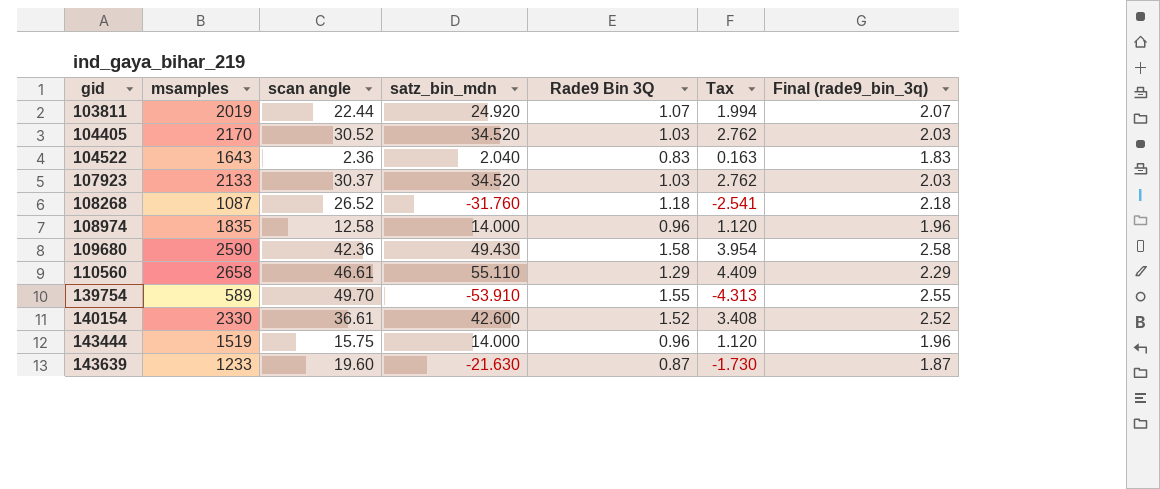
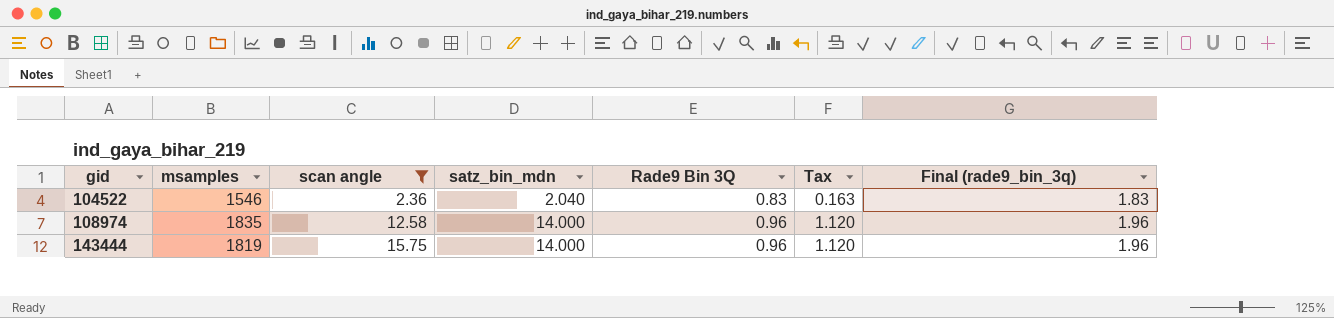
filter: none -> scan angle <= 15.75
104522 | msamples: 1643 -> 1546
143444 | msamples: 1519 -> 1819

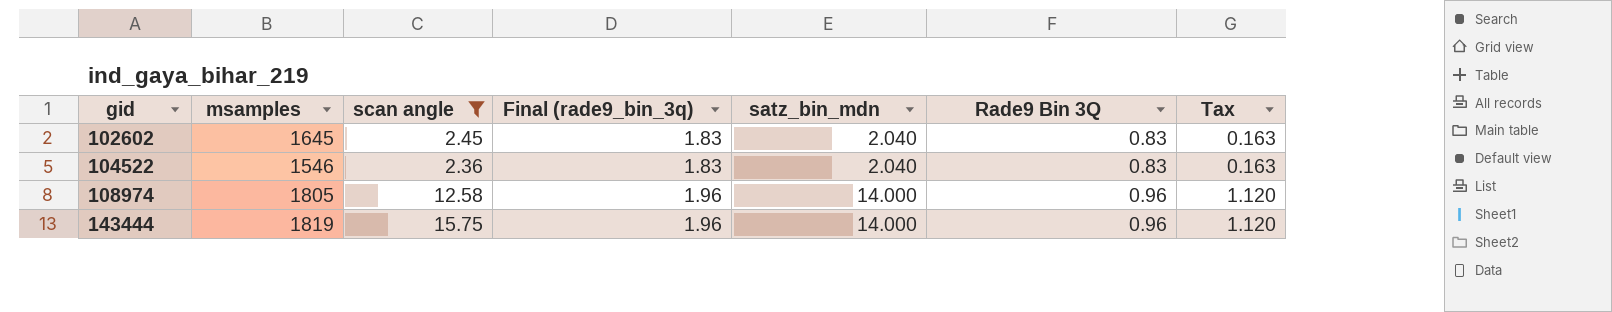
column Final (rade9_bin_3q) | position: 7 -> 4
row 102602: none -> 1645 | 2.45 | 1.83 | 2.040 | 0.83 | 0.163
108974 | msamples: 1835 -> 1805

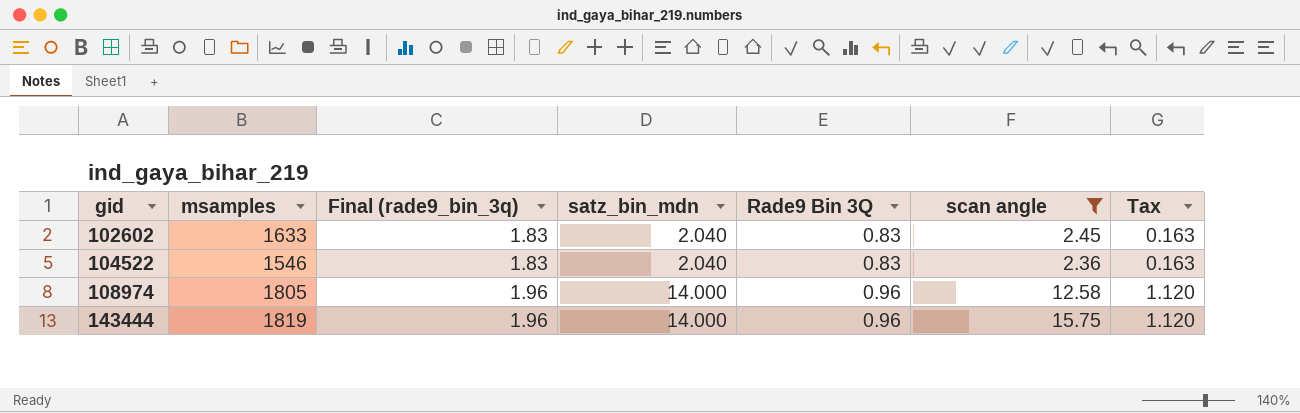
column scan angle | position: 3 -> 6
102602 | msamples: 1645 -> 1633

